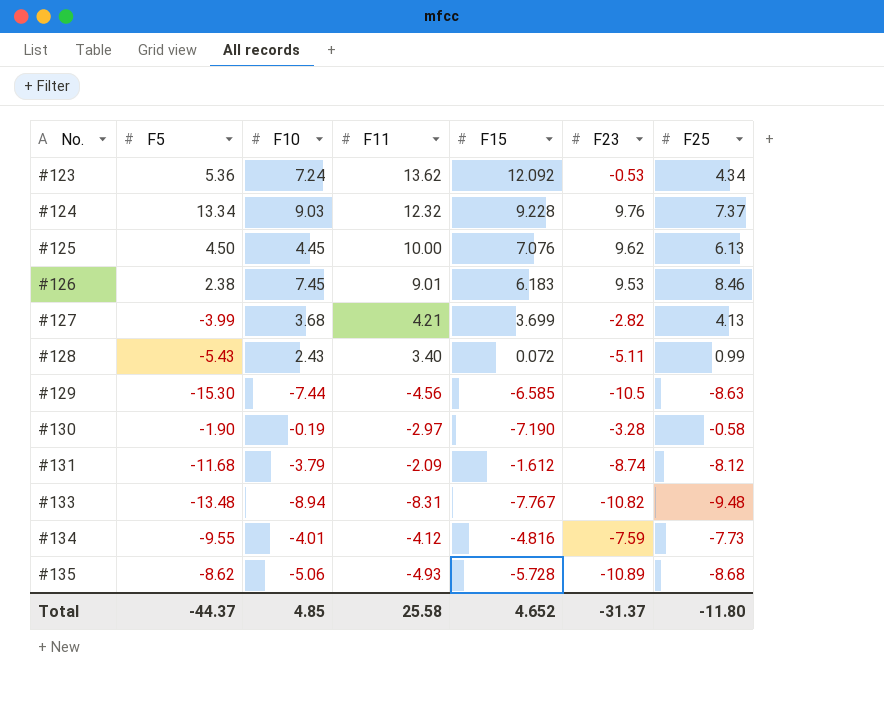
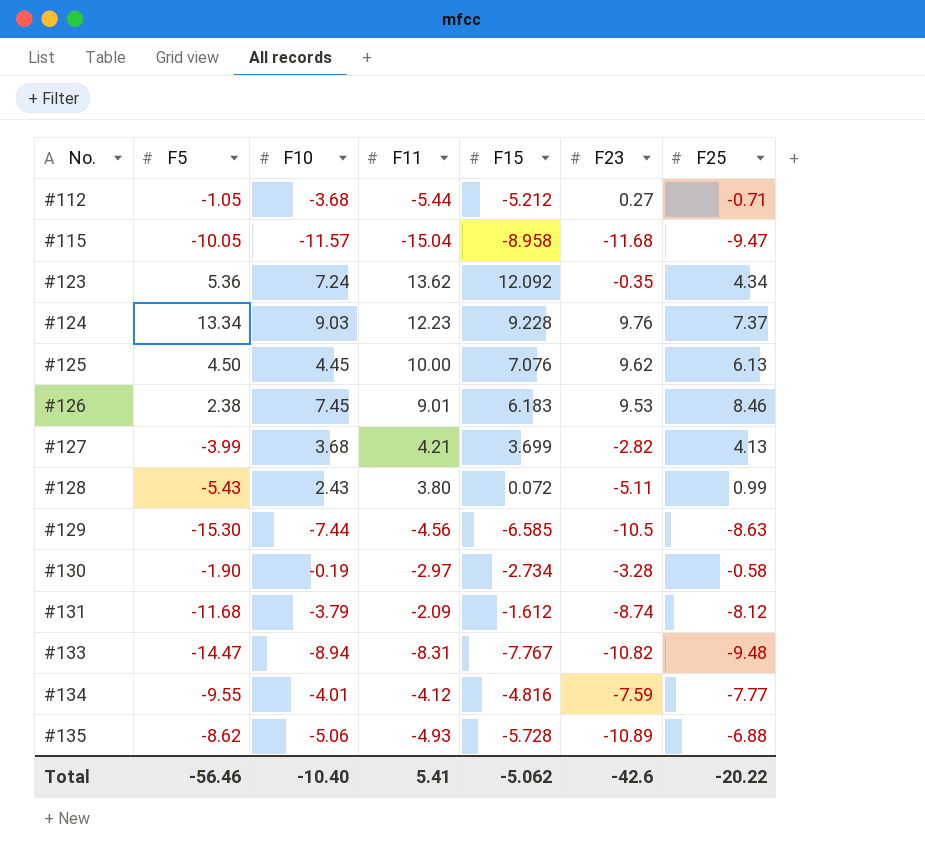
row #112: none -> -1.05 | -3.68 | -5.44 | -5.212 | 0.27 | -0.71
row #115: none -> -10.05 | -11.57 | -15.04 | -8.958 | -11.68 | -9.47
#123 | F23: -0.53 -> -0.35
#124 | F11: 12.32 -> 12.23
#128 | F11: 3.40 -> 3.80
#130 | F15: -7.190 -> -2.734
#133 | F5: -13.48 -> -14.47
#134 | F25: -7.73 -> -7.77
#135 | F25: -8.68 -> -6.88
Total | F5: -44.37 -> -56.46
Total | F10: 4.85 -> -10.40
Total | F11: 25.58 -> 5.41
Total | F15: 4.652 -> -5.062
Total | F23: -31.37 -> -42.6
Total | F25: -11.80 -> -20.22

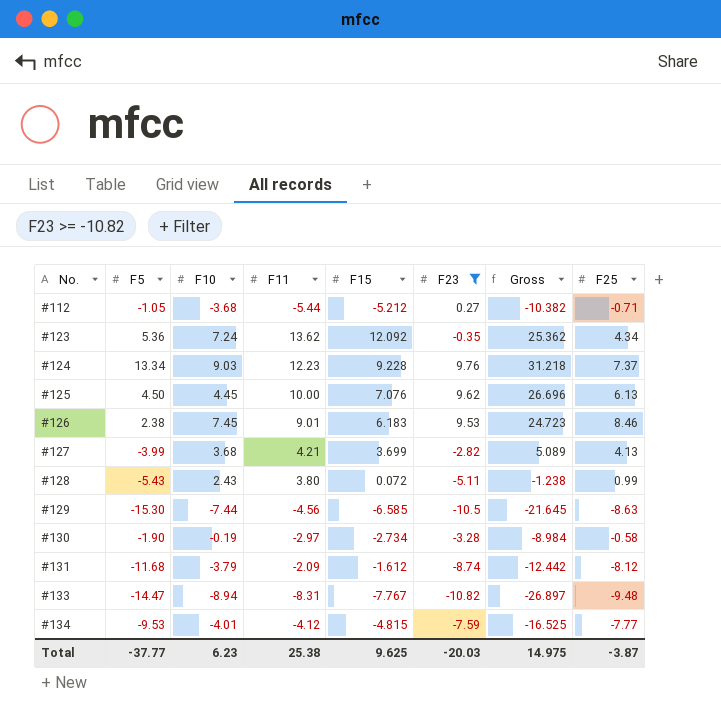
filter: none -> F23 >= -10.82
column Gross | formula: none -> [F11] + [F15] + [F23]
#134 | F5: -9.55 -> -9.53
#134 | F15: -4.816 -> -4.815
Total | F5: -56.46 -> -37.77
Total | F10: -10.40 -> 6.23
Total | F11: 5.41 -> 25.38
Total | F15: -5.062 -> 9.625
Total | F23: -42.6 -> -20.03
Total | F25: -20.22 -> -3.87

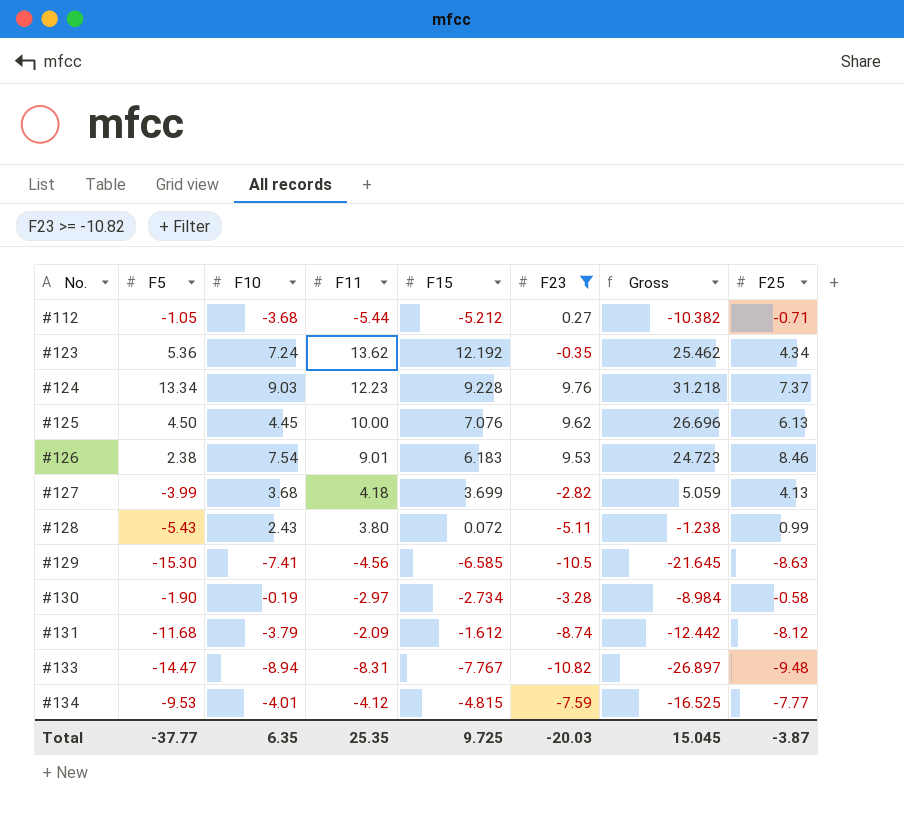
#123 | F15: 12.092 -> 12.192
#123 | Gross: 25.362 -> 25.462
#126 | F10: 7.45 -> 7.54
#127 | F11: 4.21 -> 4.18
#127 | Gross: 5.089 -> 5.059
#129 | F10: -7.44 -> -7.41
Total | F10: 6.23 -> 6.35
Total | F11: 25.38 -> 25.35
Total | F15: 9.625 -> 9.725
Total | Gross: 14.975 -> 15.045

